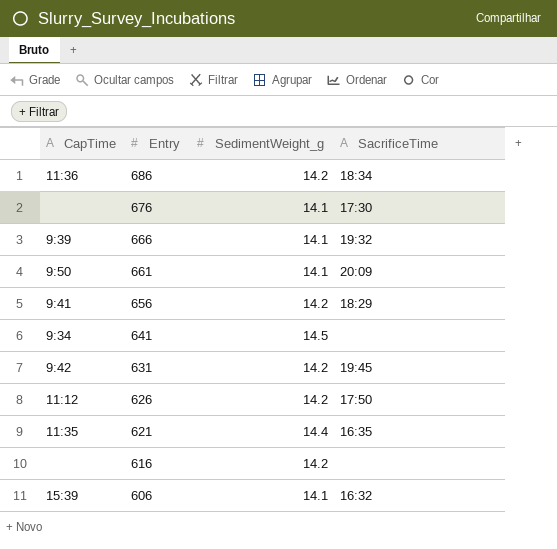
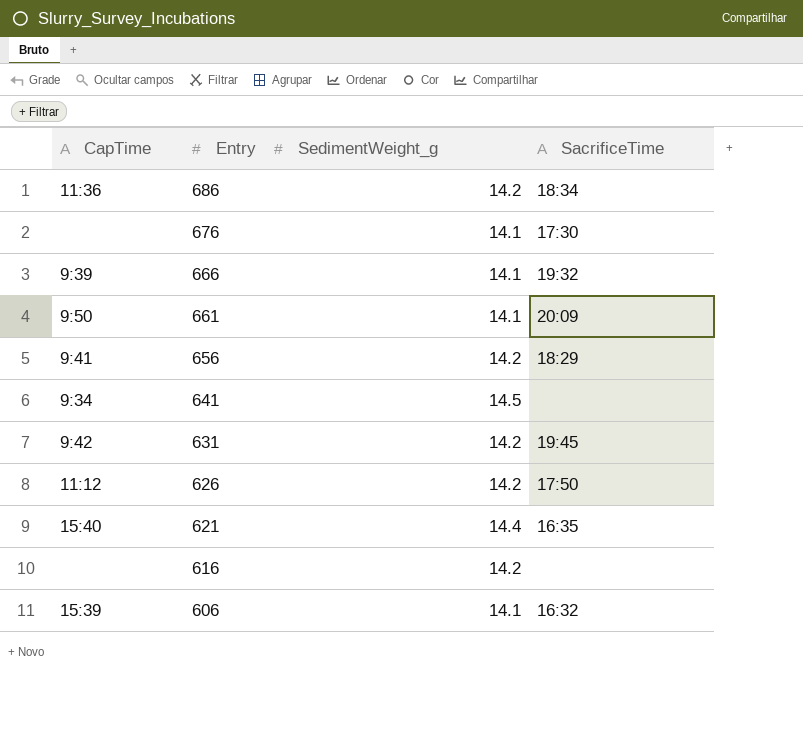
621 | CapTime: 11:35 -> 15:40

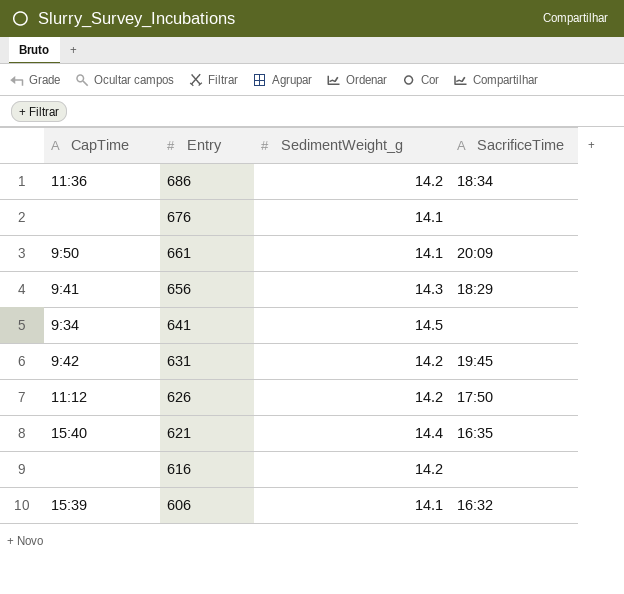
row 666: 9:39 | 14.1 | 19:32 -> none
676 | SacrificeTime: 17:30 -> none
656 | SedimentWeight_g: 14.2 -> 14.3

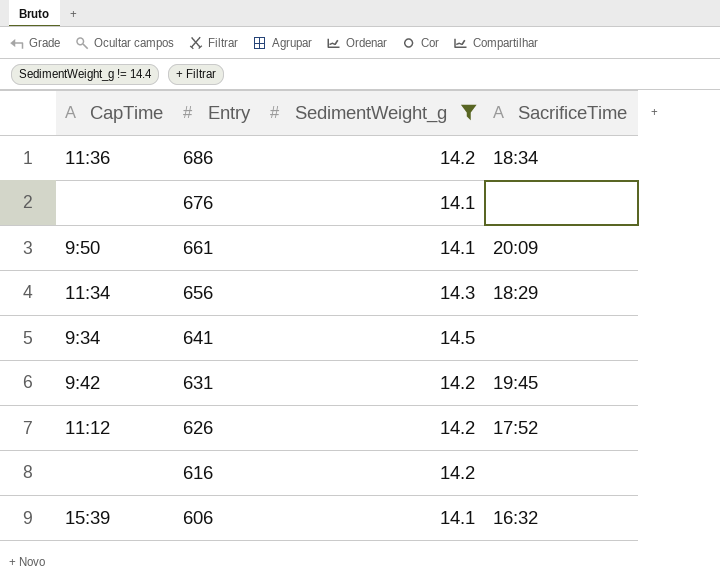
filter: none -> SedimentWeight_g != 14.4
656 | CapTime: 9:41 -> 11:34
626 | SacrificeTime: 17:50 -> 17:52

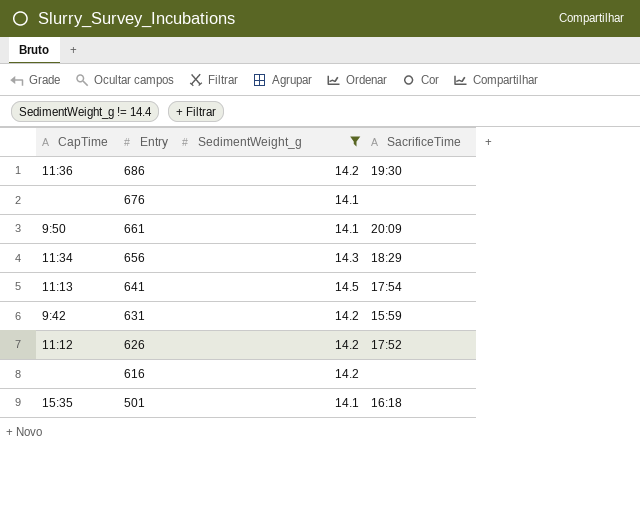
row 606: 15:39 | 14.1 | 16:32 -> none
686 | SacrificeTime: 18:34 -> 19:30
641 | CapTime: 9:34 -> 11:13
641 | SacrificeTime: none -> 17:54
631 | SacrificeTime: 19:45 -> 15:59
row 501: none -> 15:35 | 14.1 | 16:18

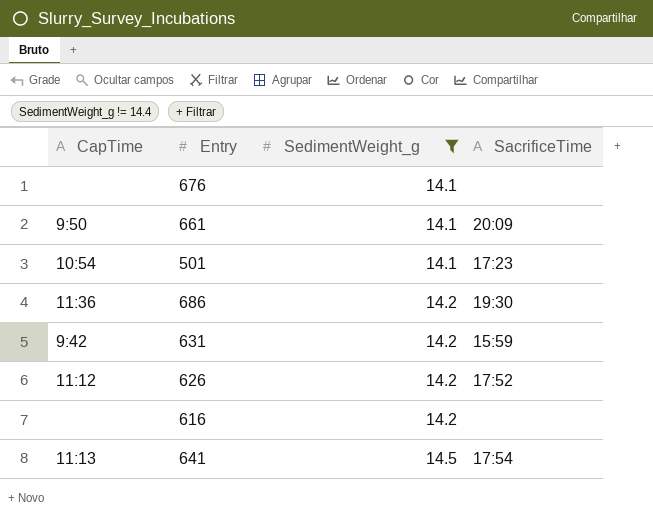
row order: Entry descending -> SedimentWeight_g ascending
row 656: 11:34 | 14.3 | 18:29 -> none
501 | CapTime: 15:35 -> 10:54
501 | SacrificeTime: 16:18 -> 17:23

